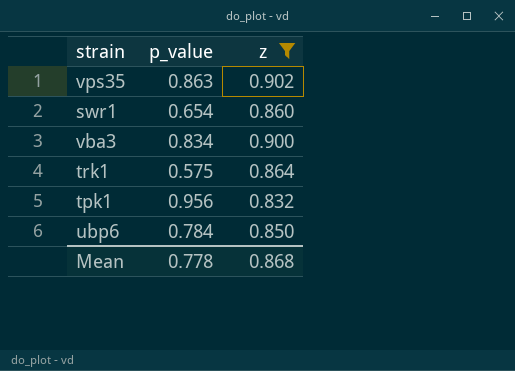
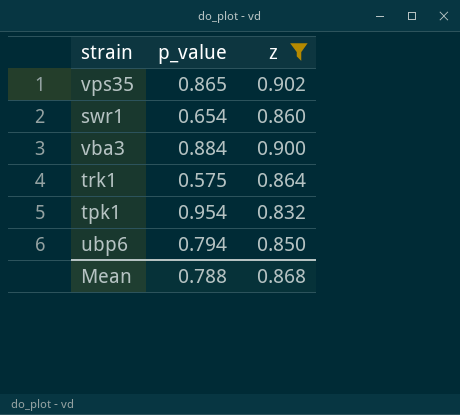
vps35 | p_value: 0.863 -> 0.865
vba3 | p_value: 0.834 -> 0.884
tpk1 | p_value: 0.956 -> 0.954
ubp6 | p_value: 0.784 -> 0.794
Mean | p_value: 0.778 -> 0.788

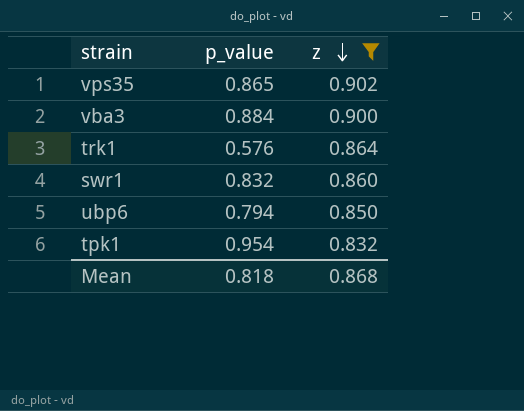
row order: none -> z descending
trk1 | p_value: 0.575 -> 0.576
swr1 | p_value: 0.654 -> 0.832
Mean | p_value: 0.788 -> 0.818

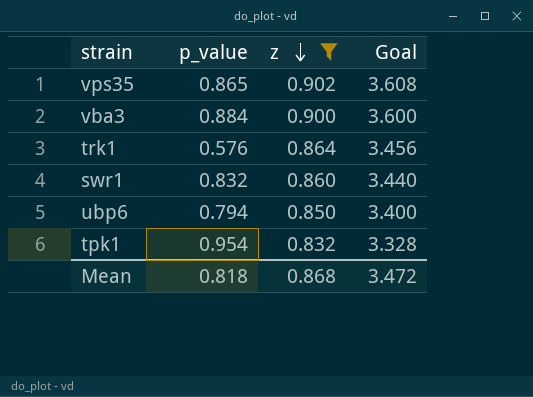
column Goal | formula: none -> [z] * 4

